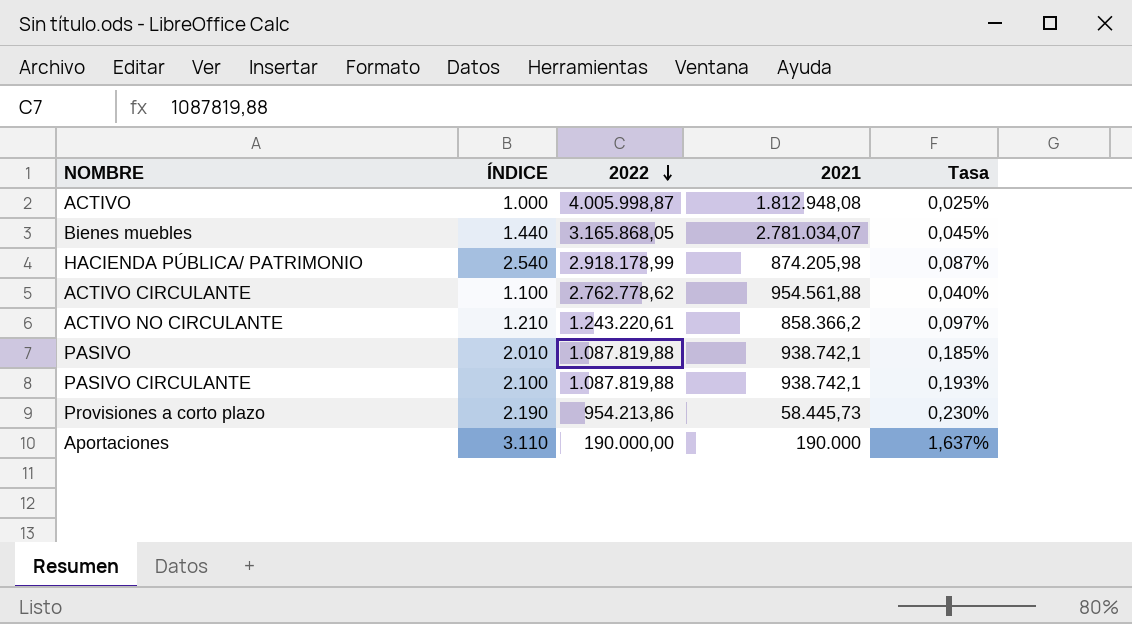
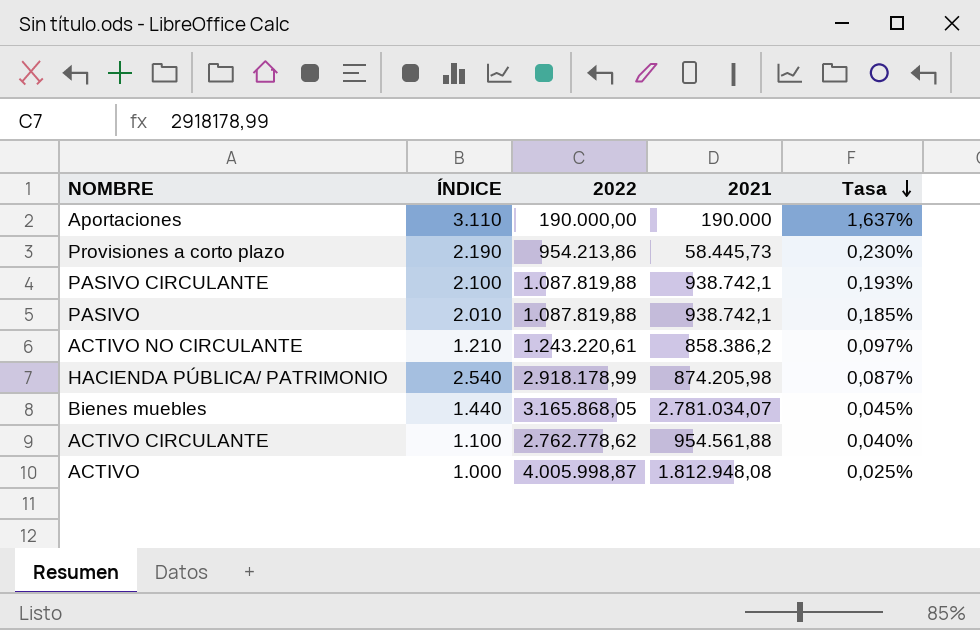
row order: 2022 descending -> Tasa descending
ACTIVO NO CIRCULANTE | 2021: 858.366,2 -> 858.386,2

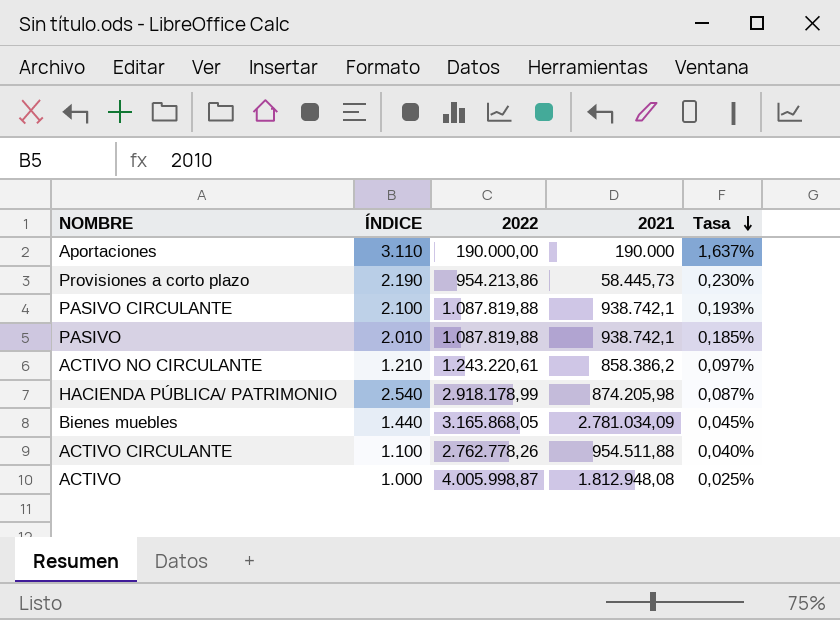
Bienes muebles | 2021: 2.781.034,07 -> 2.781.034,09
ACTIVO CIRCULANTE | 2022: 2.762.778,62 -> 2.762.778,26
ACTIVO CIRCULANTE | 2021: 954.561,88 -> 954.511,88

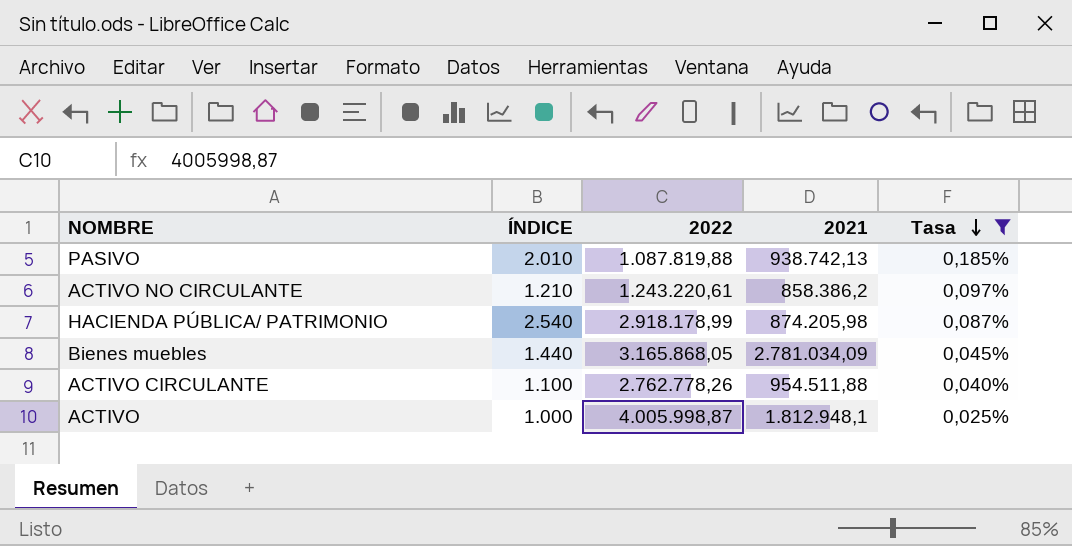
filter: none -> Tasa <= 0,185%
PASIVO | 2021: 938.742,1 -> 938.742,13
ACTIVO | 2021: 1.812.948,08 -> 1.812.948,1

